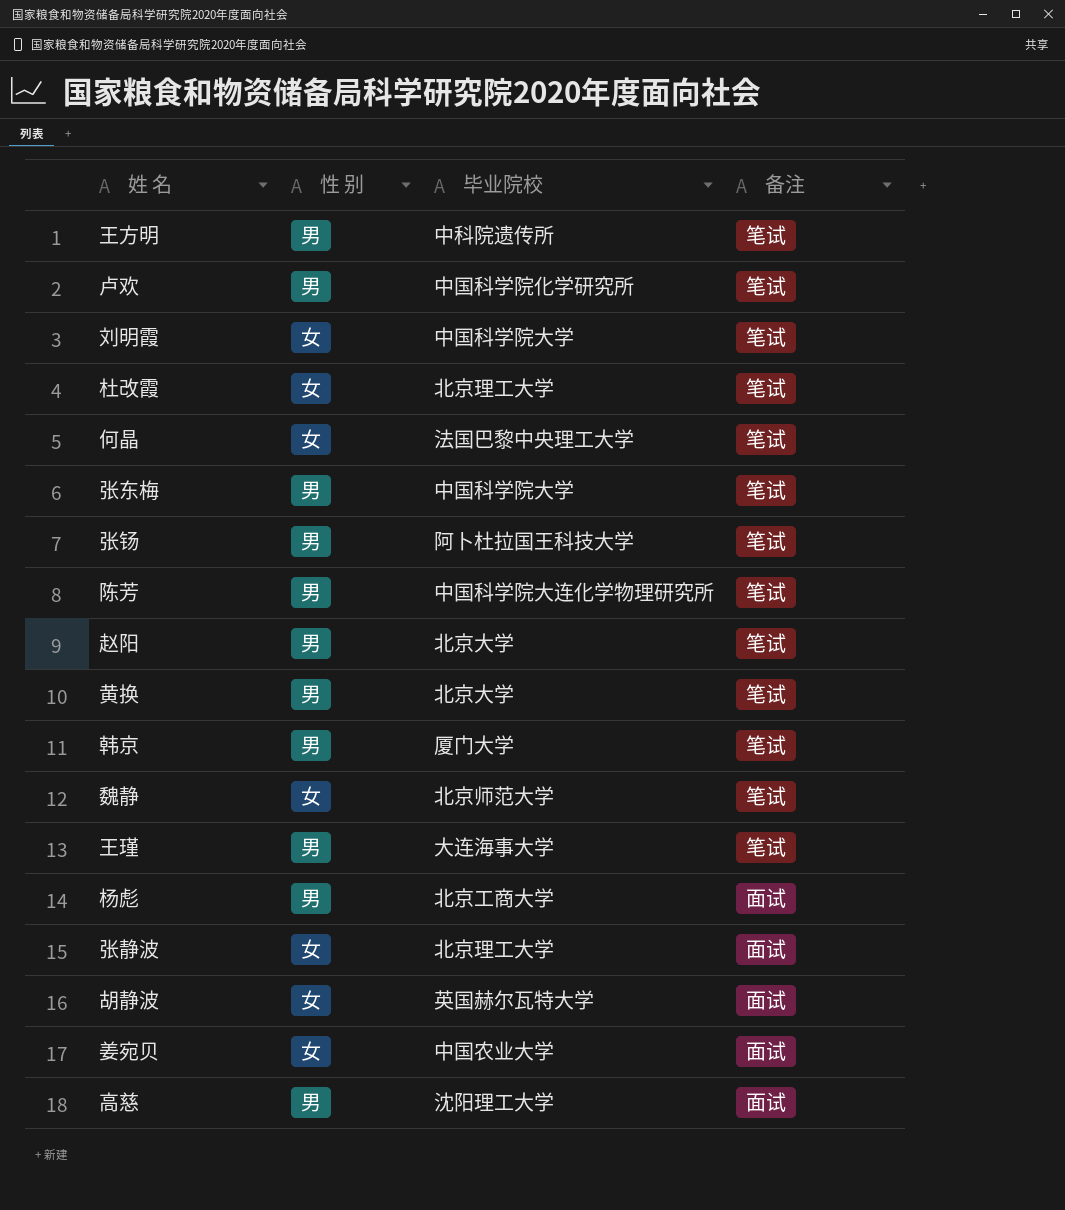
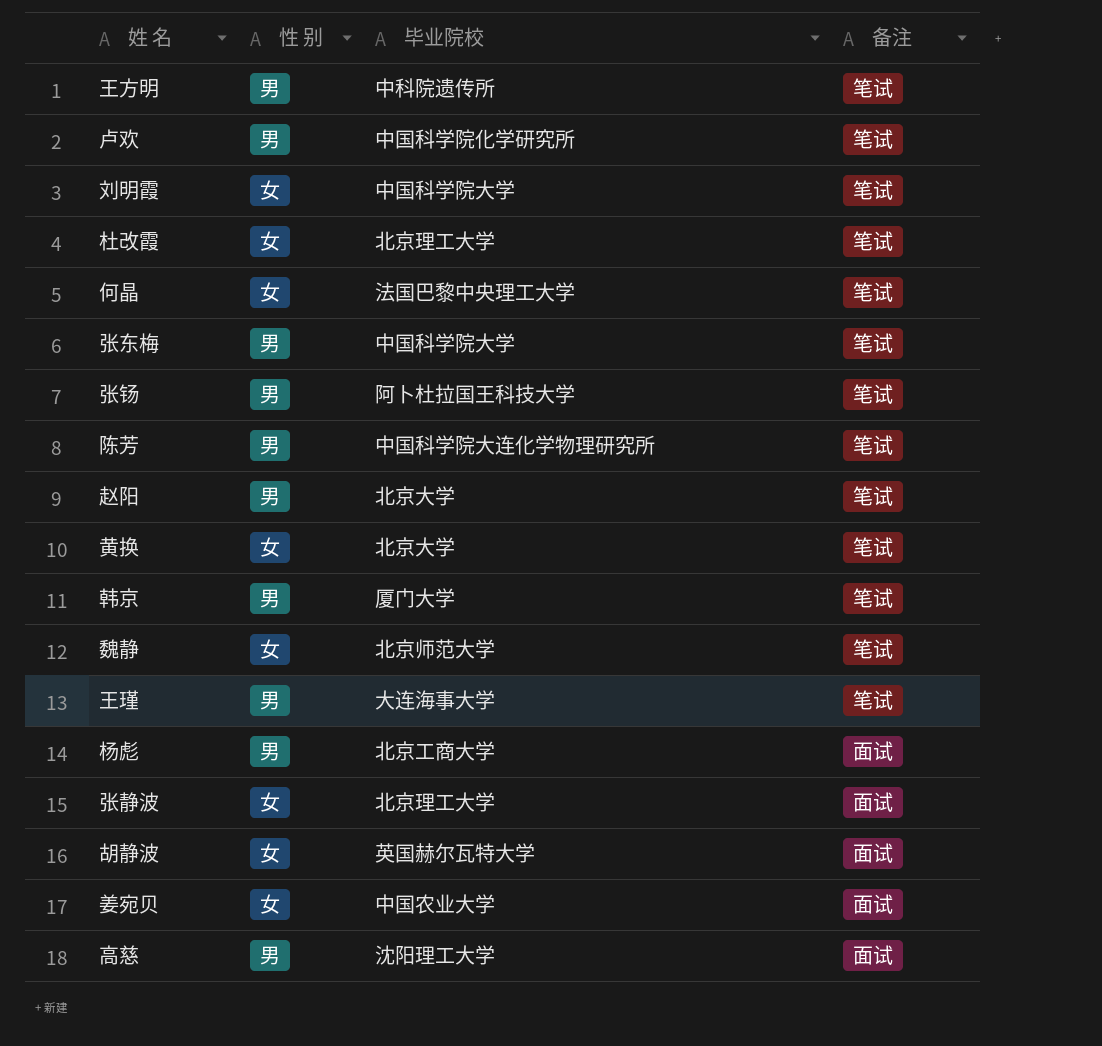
黄换 | 性 别: 男 -> 女

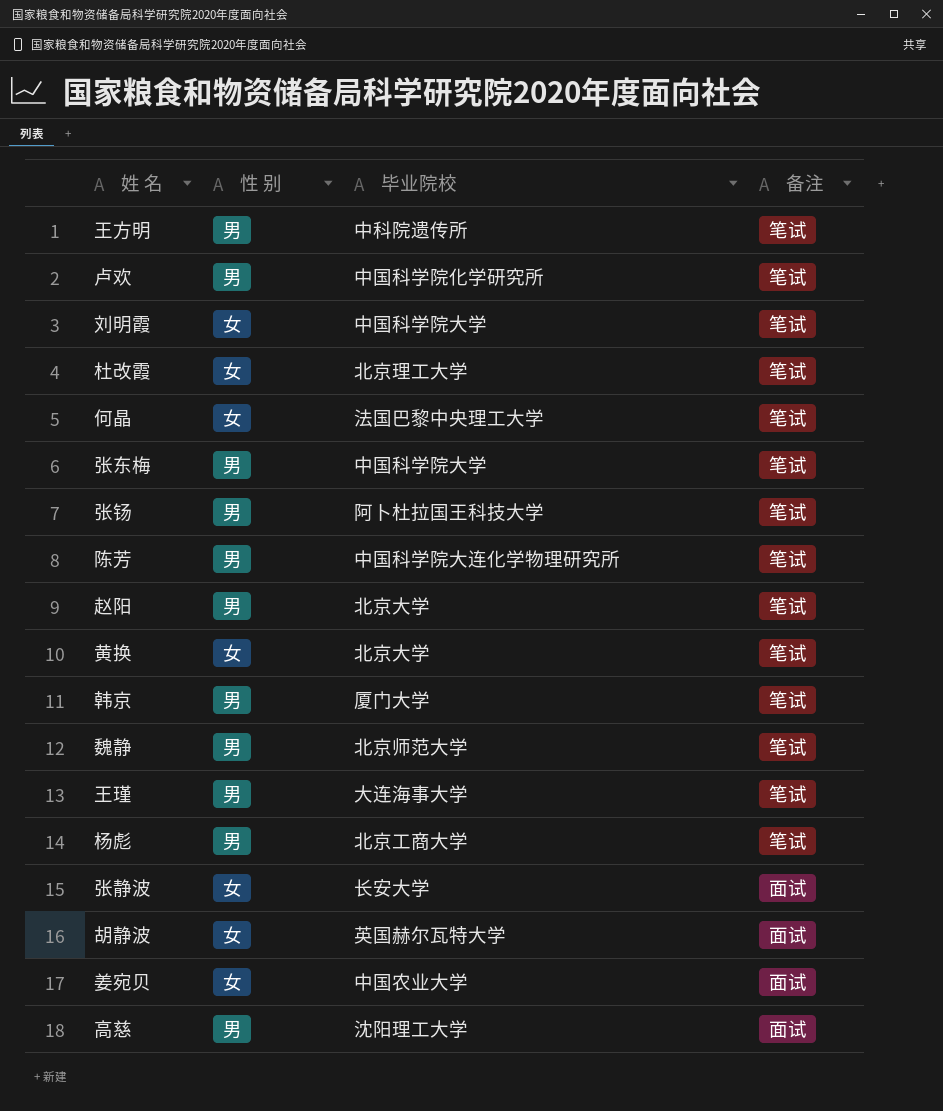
魏静 | 性 别: 女 -> 男
杨彪 | 备注: 面试 -> 笔试
张静波 | 毕业院校: 北京理工大学 -> 长安大学

